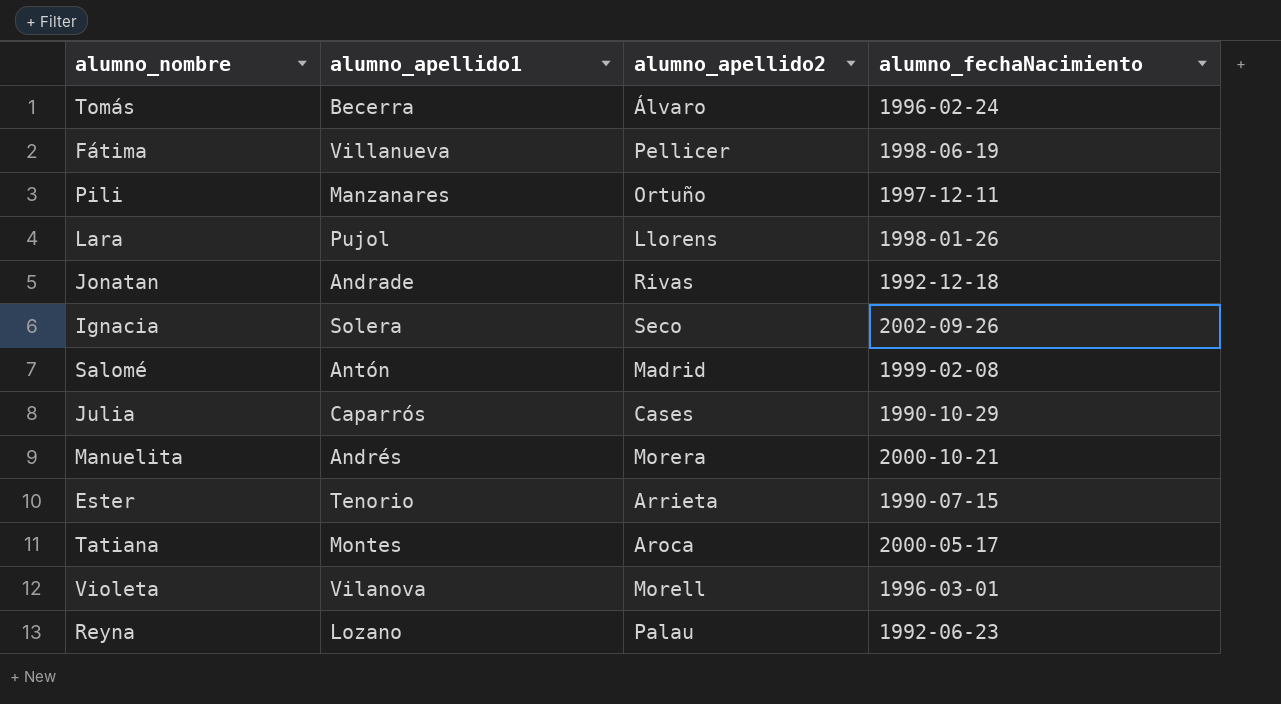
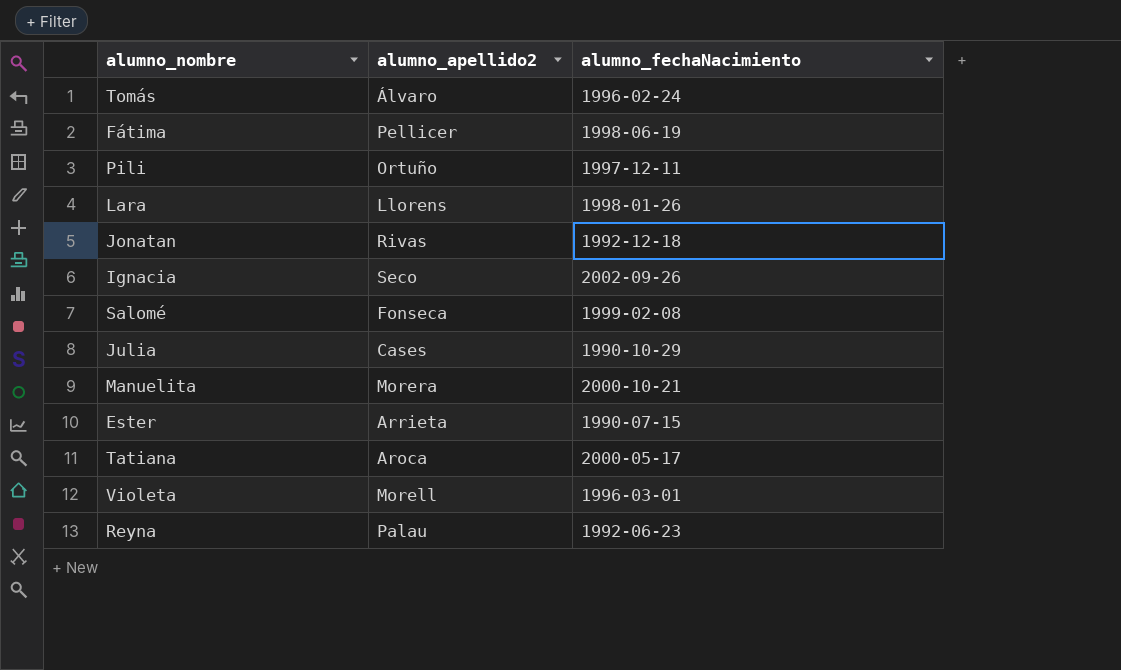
column alumno_apellido1 | position: 2 -> none
Salomé | alumno_apellido2: Madrid -> Fonseca

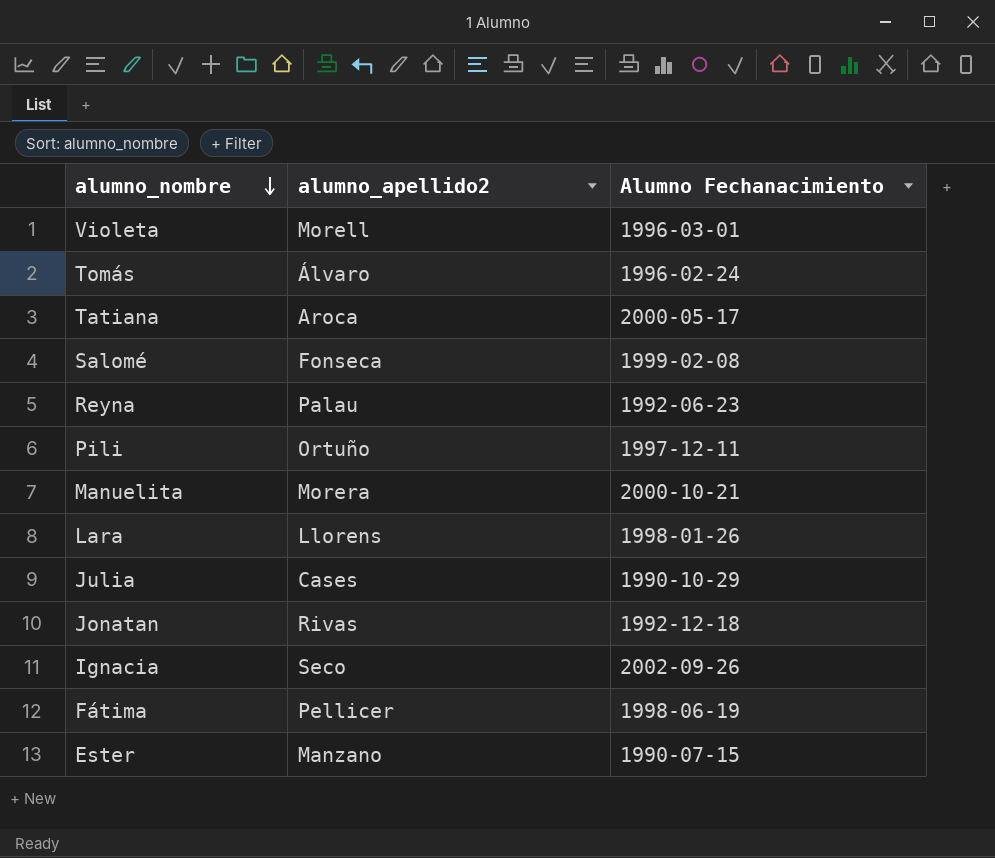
row order: none -> alumno_nombre descending
column name: alumno_fechaNacimiento -> Alumno Fechanacimiento
Ester | alumno_apellido2: Arrieta -> Manzano

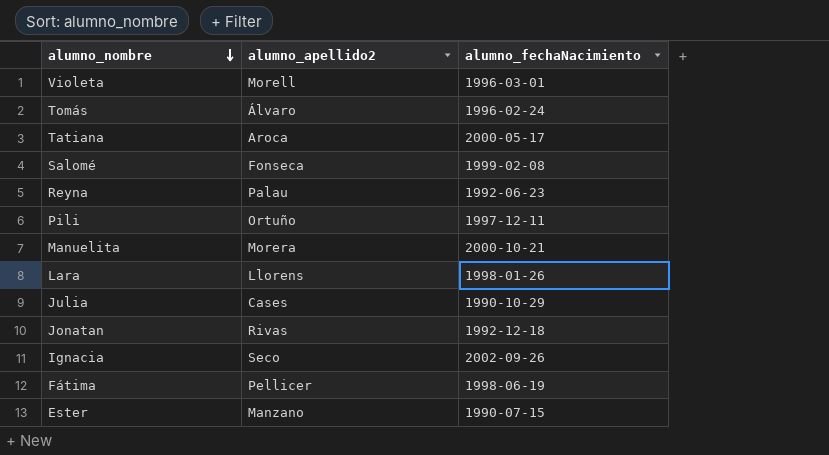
column name: Alumno Fechanacimiento -> alumno_fechaNacimiento

